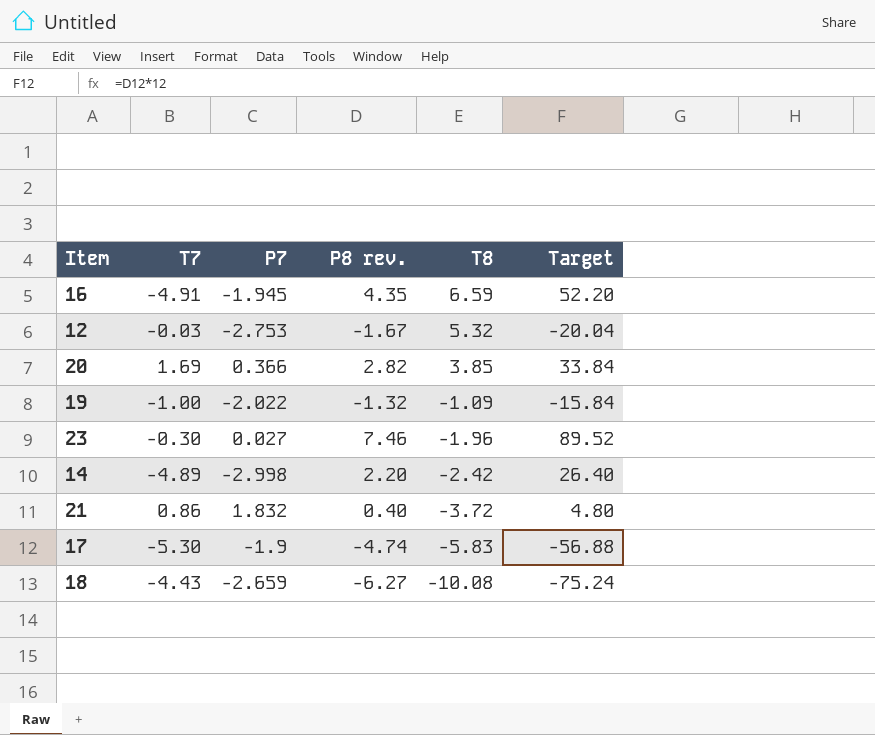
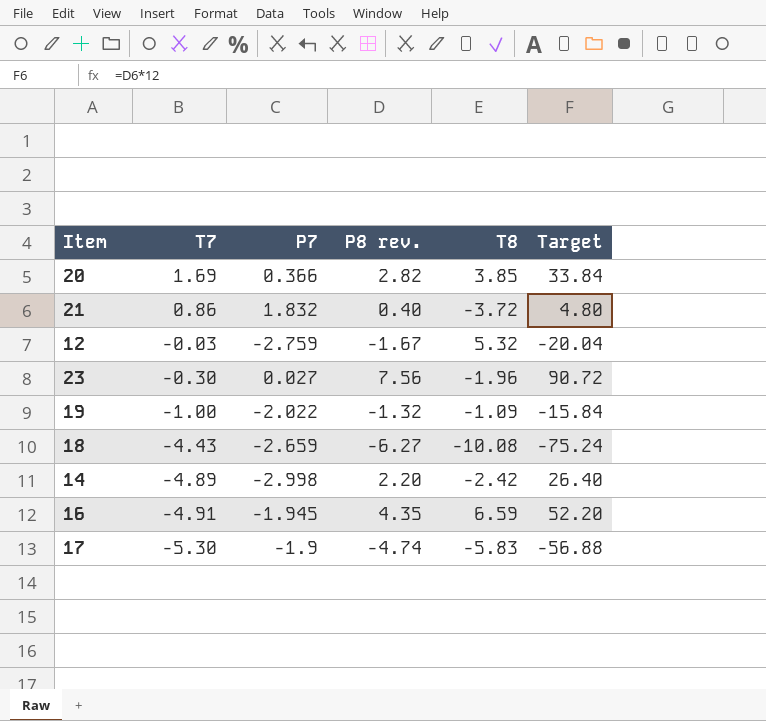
row order: T8 descending -> T7 descending
12 | P7: -2.753 -> -2.759
23 | P8 rev.: 7.46 -> 7.56
23 | Target: 89.52 -> 90.72

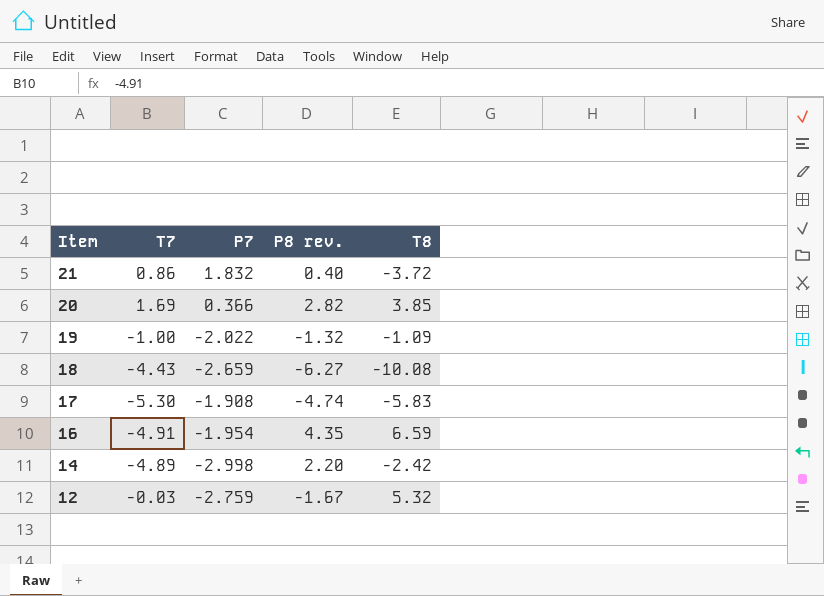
row order: T7 descending -> Item descending
column Target | formula: [P8 rev.] * 12 -> none
row 23: -0.30 | 0.027 | 7.56 | -1.96 | 90.72 -> none
17 | P7: -1.9 -> -1.908
16 | P7: -1.945 -> -1.954

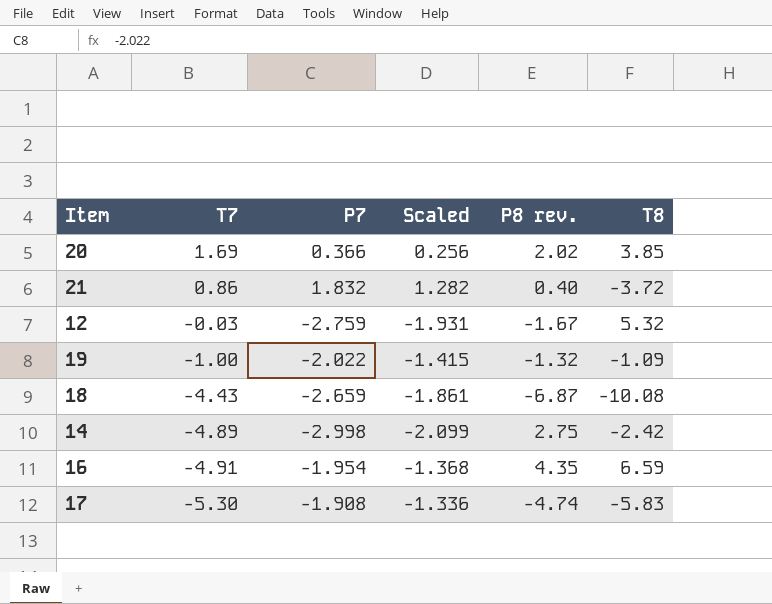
row order: Item descending -> T7 descending
column Scaled | formula: none -> [P7] * 0.7
20 | P8 rev.: 2.82 -> 2.02
18 | P8 rev.: -6.27 -> -6.87
14 | P8 rev.: 2.20 -> 2.75

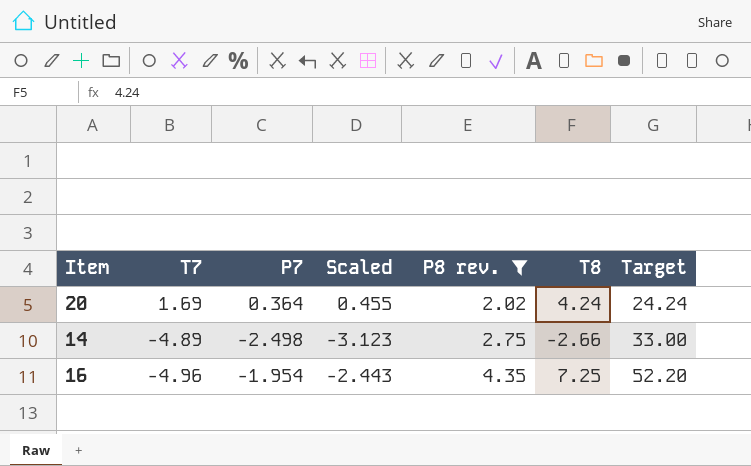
filter: none -> P8 rev. >= 2.02
column Scaled | formula: [P7] * 0.7 -> [P7] * 1.25
column Target | formula: none -> [P8 rev.] * 12
20 | P7: 0.366 -> 0.364
20 | T8: 3.85 -> 4.24
14 | P7: -2.998 -> -2.498
14 | T8: -2.42 -> -2.66
16 | T7: -4.91 -> -4.96
16 | T8: 6.59 -> 7.25

